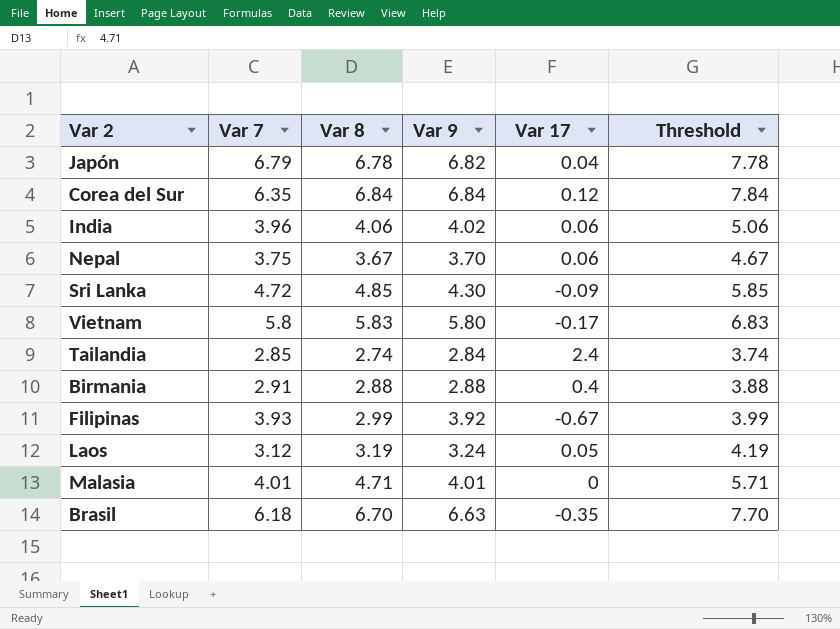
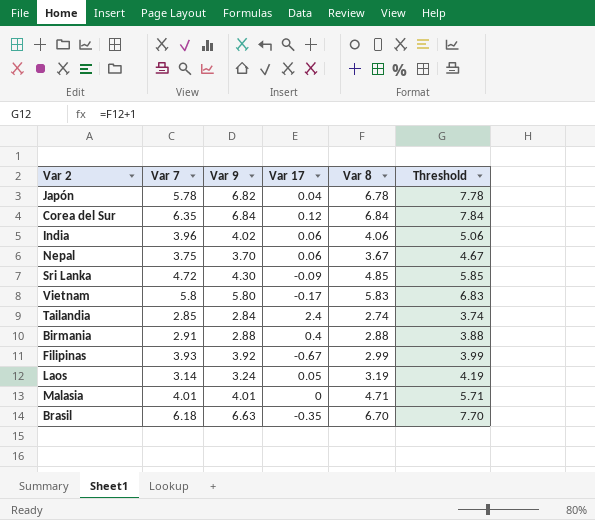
column Var 8 | position: 3 -> 5
Japón | Var 7: 6.79 -> 5.78
Laos | Var 7: 3.12 -> 3.14

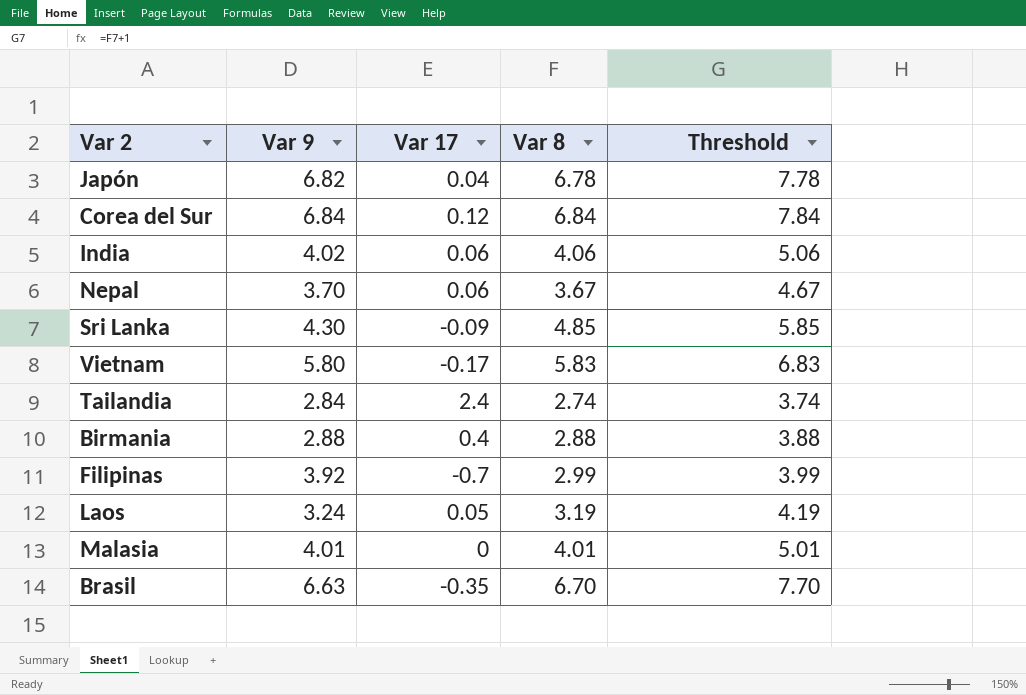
column Var 7 | position: 2 -> none
Filipinas | Var 17: -0.67 -> -0.7
Malasia | Var 8: 4.71 -> 4.01
Malasia | Threshold: 5.71 -> 5.01

